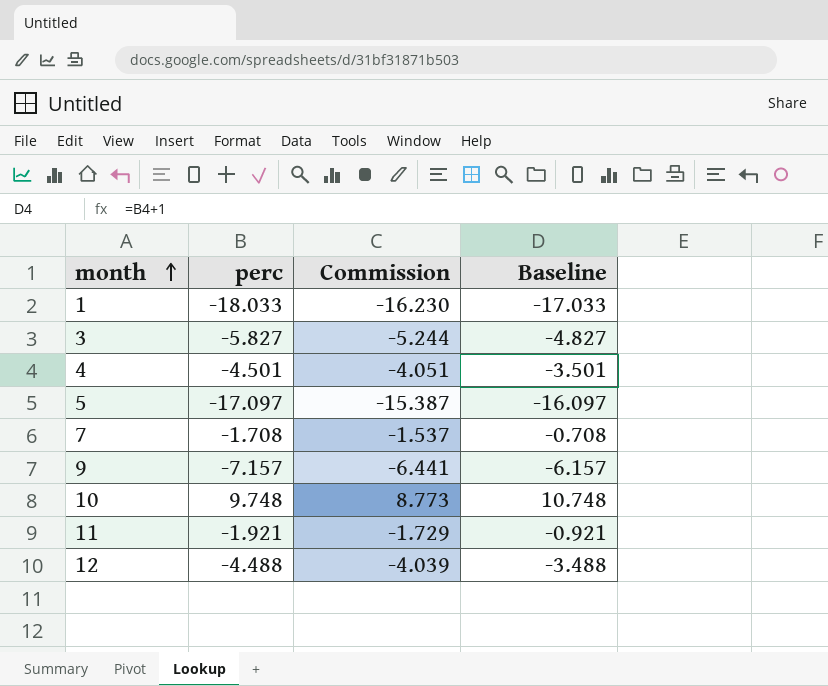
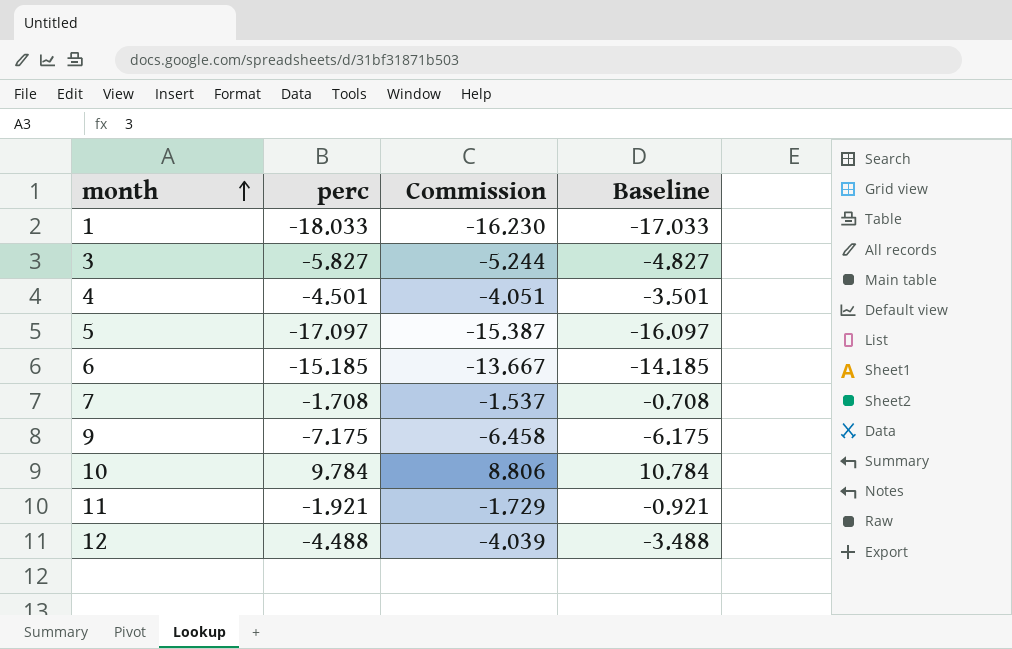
row 6: none -> -15.185 | -13.667 | -14.185
9 | perc: -7.157 -> -7.175
9 | Commission: -6.441 -> -6.458
9 | Baseline: -6.157 -> -6.175
10 | perc: 9.748 -> 9.784
10 | Commission: 8.773 -> 8.806
10 | Baseline: 10.748 -> 10.784

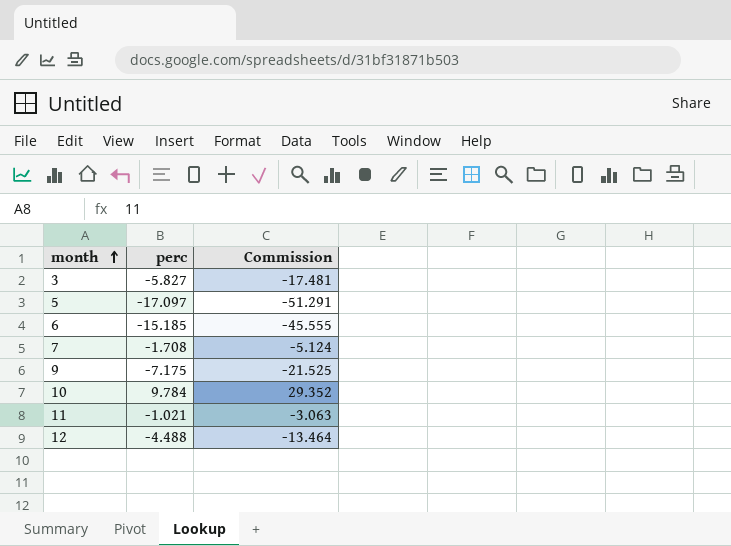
column Baseline | formula: [perc] + 1 -> none
column Commission | formula: [perc] * 0.9 -> [perc] * 3
row 1: -18.033 | -16.230 | -17.033 -> none
row 4: -4.501 | -4.051 | -3.501 -> none
11 | perc: -1.921 -> -1.021

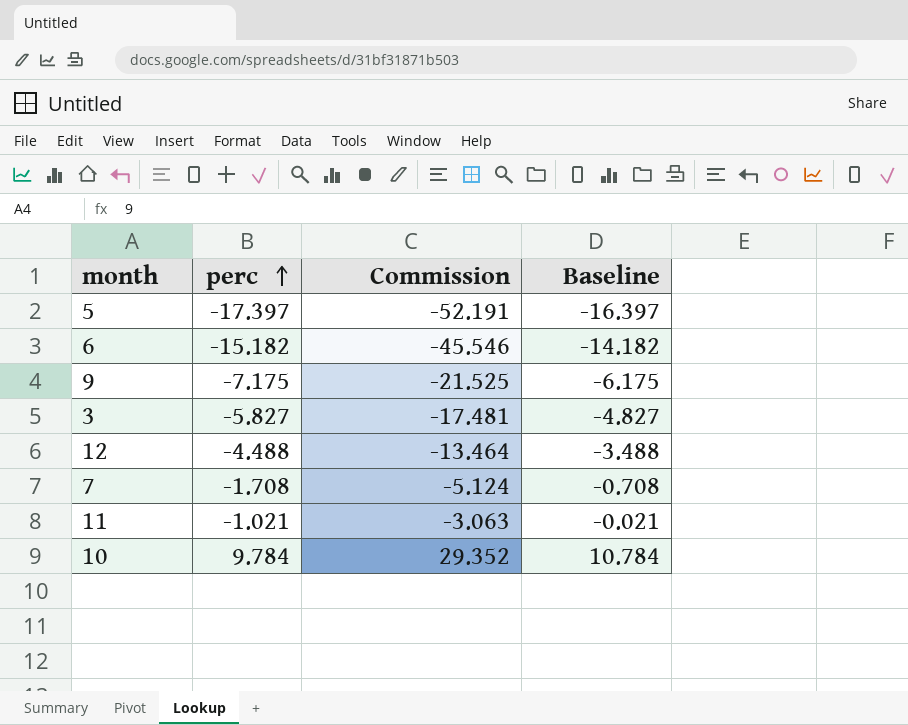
row order: month ascending -> perc ascending
column Baseline | formula: none -> [perc] + 1
5 | perc: -17.097 -> -17.397
5 | Commission: -51.291 -> -52.191
6 | perc: -15.185 -> -15.182
6 | Commission: -45.555 -> -45.546

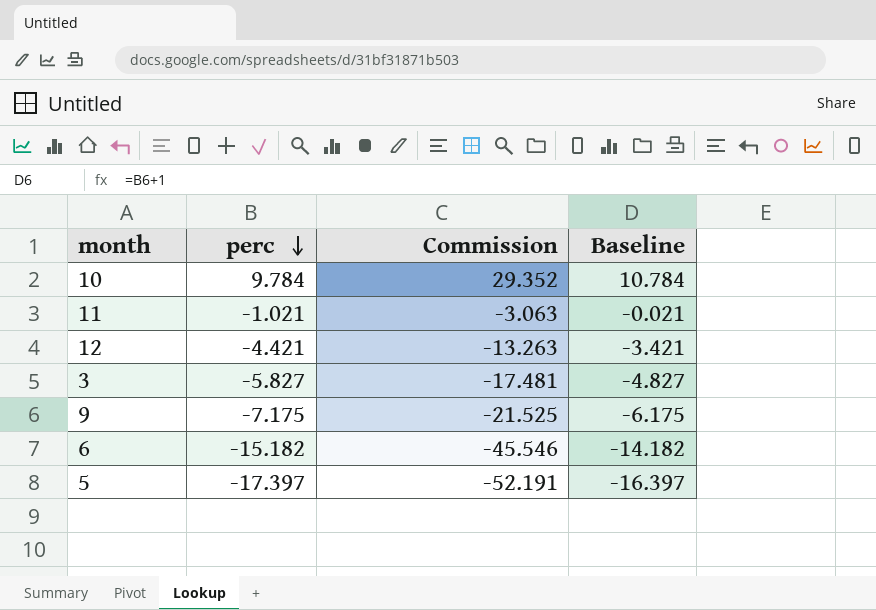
row order: perc ascending -> perc descending
row 7: -1.708 | -5.124 | -0.708 -> none
12 | perc: -4.488 -> -4.421
12 | Commission: -13.464 -> -13.263
12 | Baseline: -3.488 -> -3.421

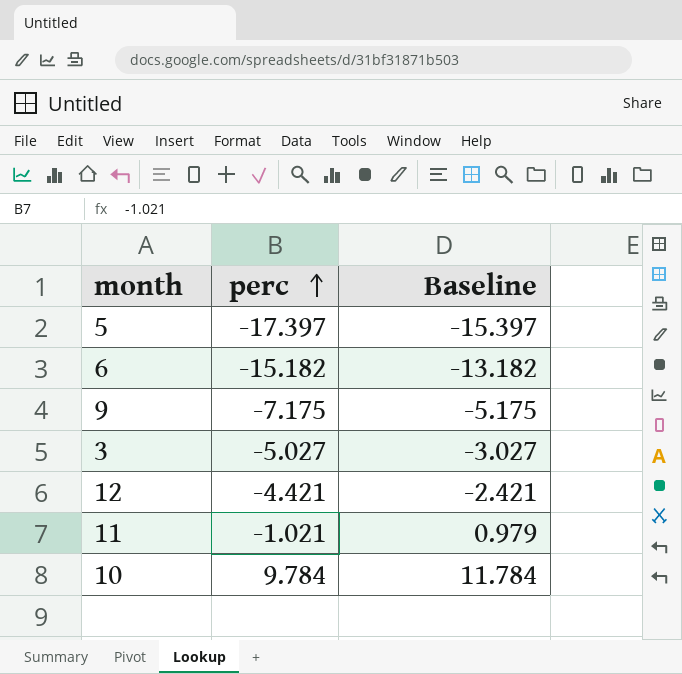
row order: perc descending -> perc ascending
column Commission | formula: [perc] * 3 -> none
column Baseline | formula: [perc] + 1 -> [perc] + 2
3 | perc: -5.827 -> -5.027

